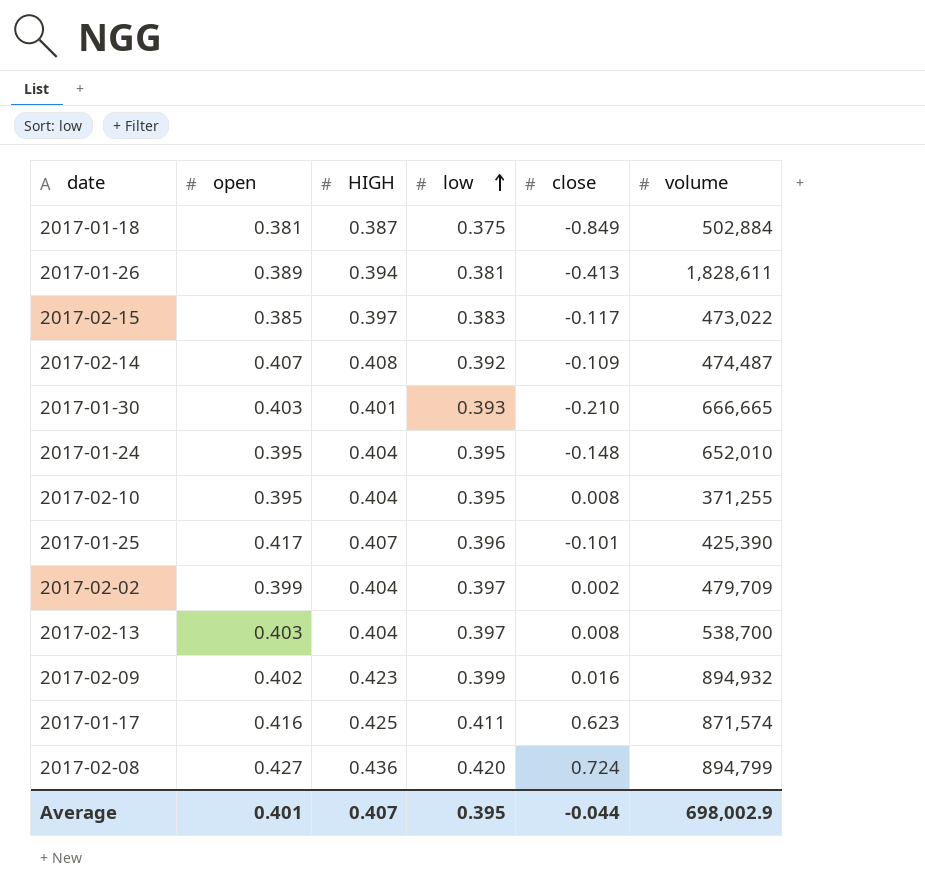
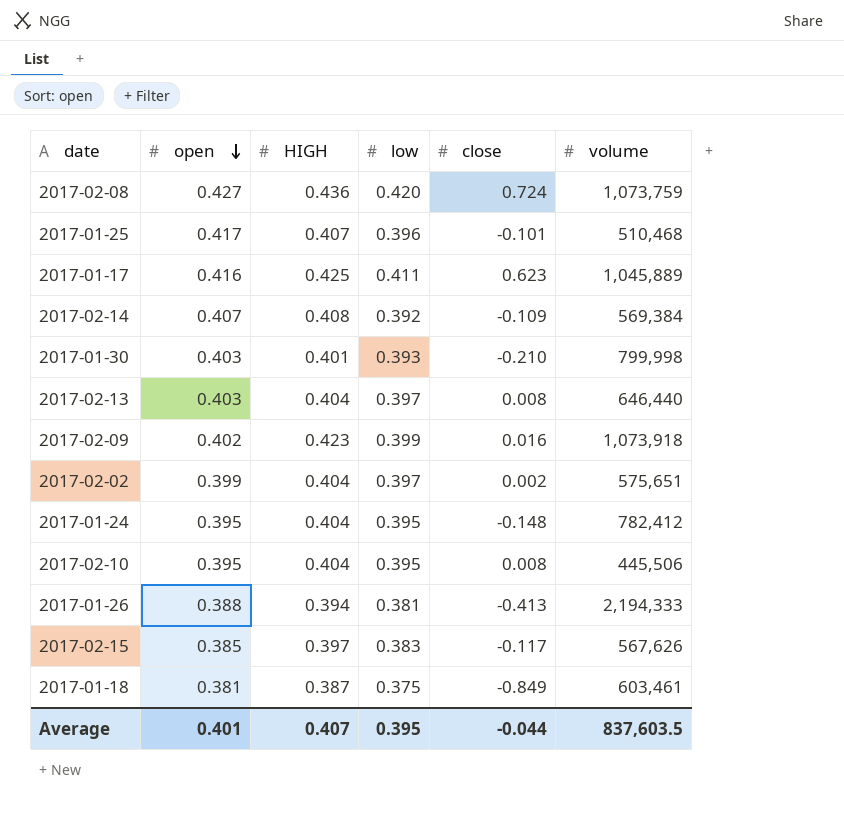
row order: low ascending -> open descending
2017-02-08 | volume: 894,799 -> 1,073,759
2017-01-25 | volume: 425,390 -> 510,468
2017-01-17 | volume: 871,574 -> 1,045,889
2017-02-14 | volume: 474,487 -> 569,384
2017-01-30 | volume: 666,665 -> 799,998
2017-02-13 | volume: 538,700 -> 646,440
2017-02-09 | volume: 894,932 -> 1,073,918
2017-02-02 | volume: 479,709 -> 575,651
2017-01-24 | volume: 652,010 -> 782,412
2017-02-10 | volume: 371,255 -> 445,506
2017-01-26 | open: 0.389 -> 0.388
2017-01-26 | volume: 1,828,611 -> 2,194,333
2017-02-15 | volume: 473,022 -> 567,626
2017-01-18 | volume: 502,884 -> 603,461
Average | volume: 698,002.9 -> 837,603.5

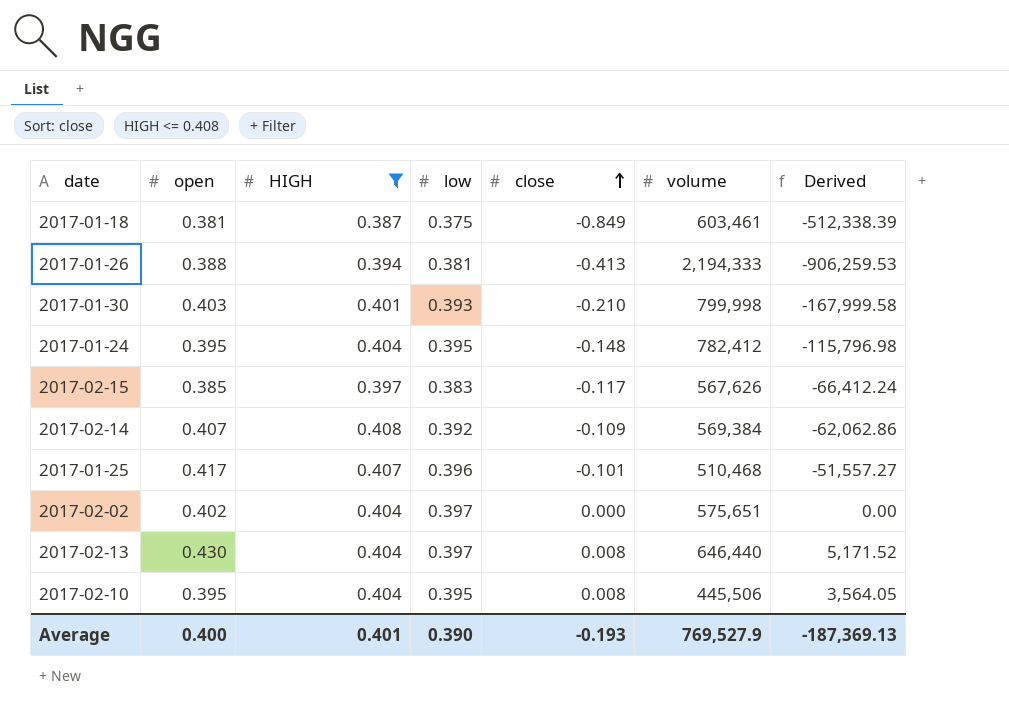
filter: none -> HIGH <= 0.408
row order: open descending -> close ascending
column Derived | formula: none -> [close] * [volume]
2017-02-02 | open: 0.399 -> 0.402
2017-02-02 | close: 0.002 -> 0.000
2017-02-13 | open: 0.403 -> 0.430
Average | open: 0.401 -> 0.400
Average | HIGH: 0.407 -> 0.401
Average | low: 0.395 -> 0.390
Average | close: -0.044 -> -0.193
Average | volume: 837,603.5 -> 769,527.9

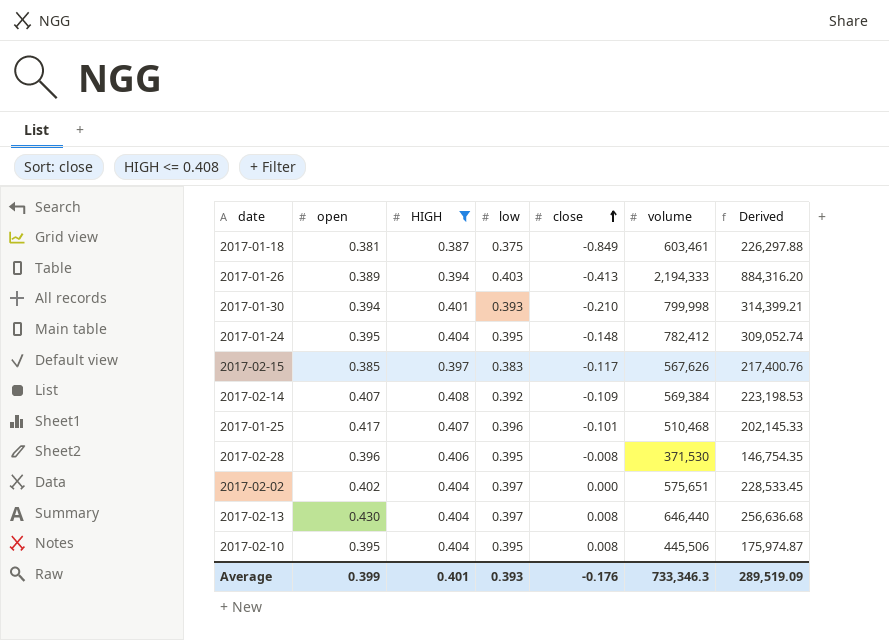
column Derived | formula: [close] * [volume] -> [low] * [volume]
2017-01-26 | open: 0.388 -> 0.389
2017-01-26 | low: 0.381 -> 0.403
2017-01-30 | open: 0.403 -> 0.394
row 2017-02-28: none -> 0.396 | 0.406 | 0.395 | -0.008 | 371,530 | 146,754.35
Average | open: 0.400 -> 0.399
Average | low: 0.390 -> 0.393
Average | close: -0.193 -> -0.176
Average | volume: 769,527.9 -> 733,346.3
Average | Derived: -187,369.13 -> 289,519.09

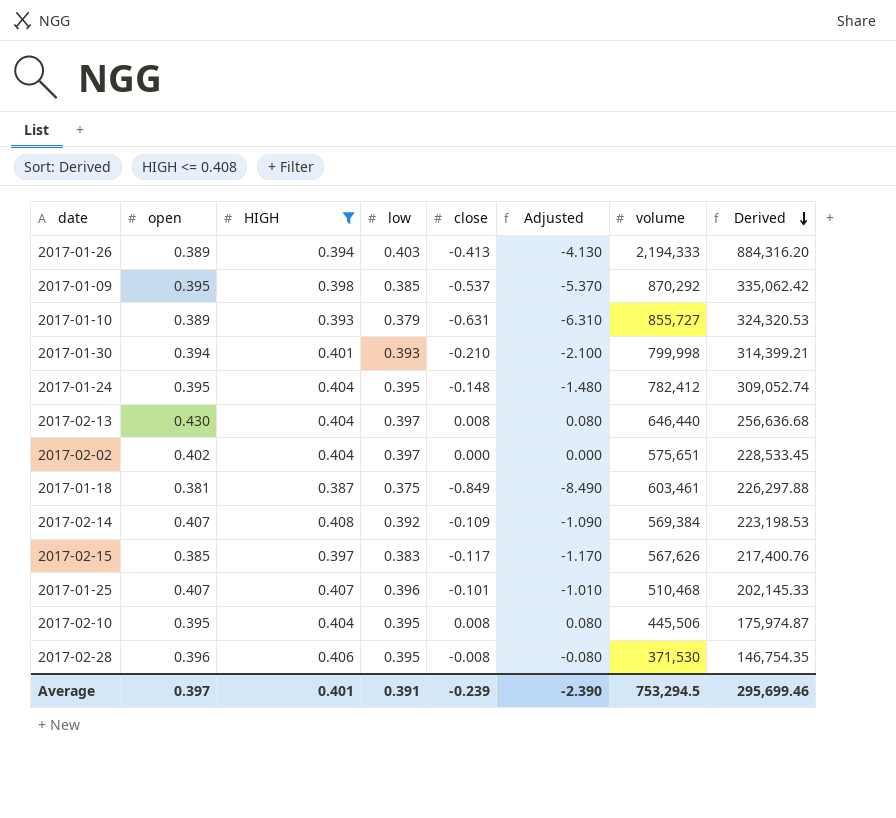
row order: close ascending -> Derived descending
column Adjusted | formula: none -> [close] * 10
row 2017-01-09: none -> 0.395 | 0.398 | 0.385 | -0.537 | -5.370 | 870,292 | 335,062.42
row 2017-01-10: none -> 0.389 | 0.393 | 0.379 | -0.631 | -6.310 | 855,727 | 324,320.53
2017-01-25 | open: 0.417 -> 0.407
Average | open: 0.399 -> 0.397
Average | low: 0.393 -> 0.391
Average | close: -0.176 -> -0.239
Average | volume: 733,346.3 -> 753,294.5
Average | Derived: 289,519.09 -> 295,699.46

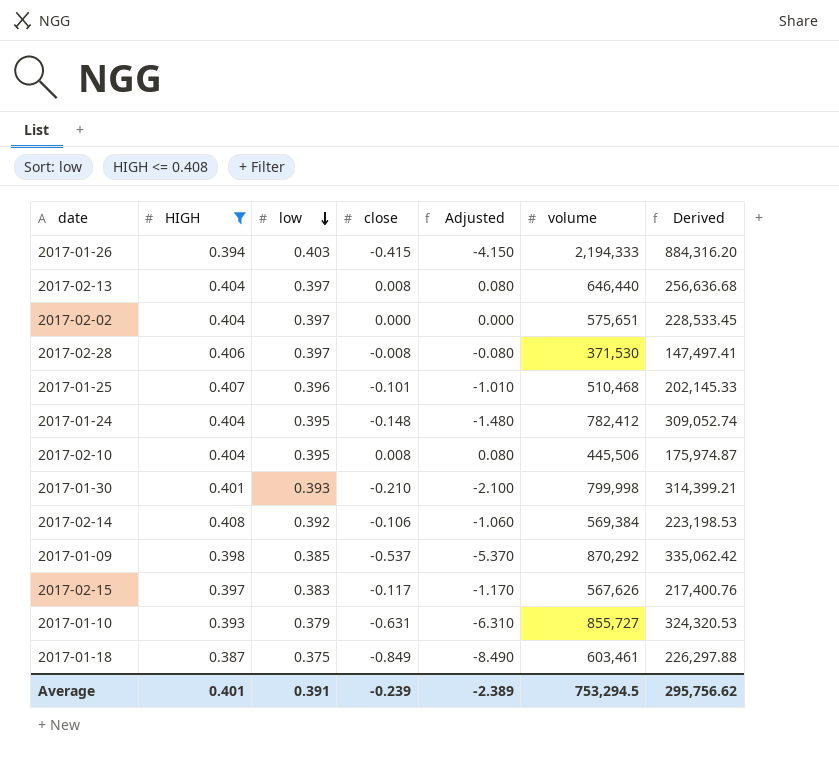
row order: Derived descending -> low descending
column open | position: 2 -> none
2017-01-26 | close: -0.413 -> -0.415
2017-01-26 | Adjusted: -4.130 -> -4.150
2017-02-28 | low: 0.395 -> 0.397
2017-02-28 | Derived: 146,754.35 -> 147,497.41
2017-02-14 | close: -0.109 -> -0.106
2017-02-14 | Adjusted: -1.090 -> -1.060
Average | Adjusted: -2.390 -> -2.389
Average | Derived: 295,699.46 -> 295,756.62

